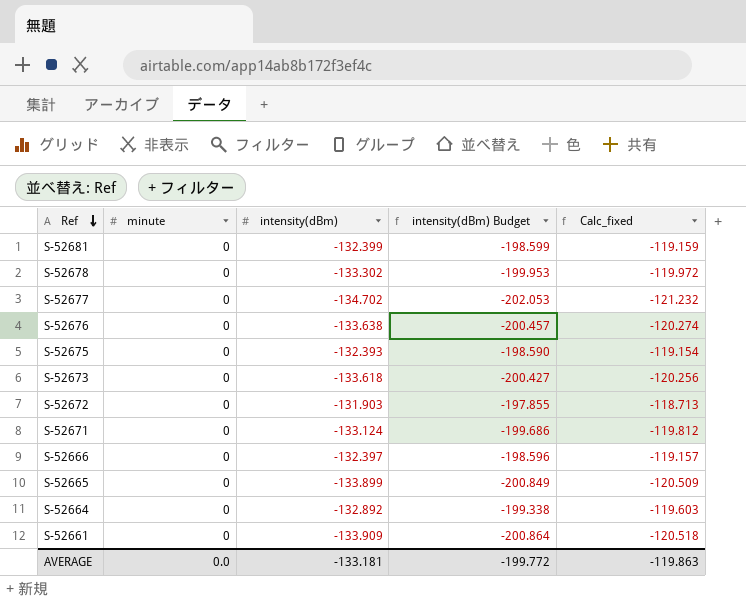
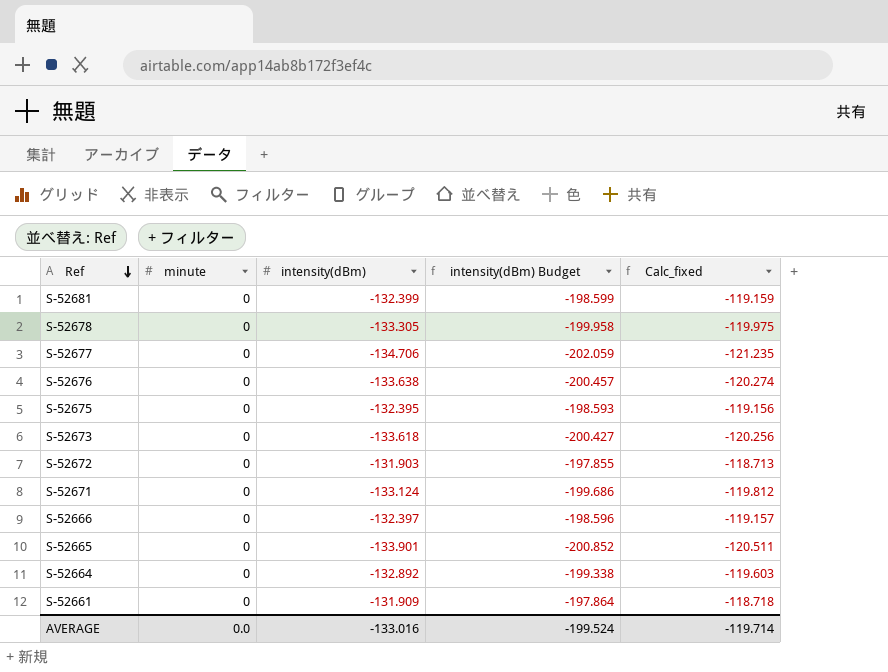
S-52678 | intensity(dBm): -133.302 -> -133.305
S-52678 | intensity(dBm) Budget: -199.953 -> -199.958
S-52678 | Calc_fixed: -119.972 -> -119.975
S-52677 | intensity(dBm): -134.702 -> -134.706
S-52677 | intensity(dBm) Budget: -202.053 -> -202.059
S-52677 | Calc_fixed: -121.232 -> -121.235
S-52675 | intensity(dBm): -132.393 -> -132.395
S-52675 | intensity(dBm) Budget: -198.590 -> -198.593
S-52675 | Calc_fixed: -119.154 -> -119.156
S-52665 | intensity(dBm): -133.899 -> -133.901
S-52665 | intensity(dBm) Budget: -200.849 -> -200.852
S-52665 | Calc_fixed: -120.509 -> -120.511
S-52661 | intensity(dBm): -133.909 -> -131.909
S-52661 | intensity(dBm) Budget: -200.864 -> -197.864
S-52661 | Calc_fixed: -120.518 -> -118.718
AVERAGE | intensity(dBm): -133.181 -> -133.016
AVERAGE | intensity(dBm) Budget: -199.772 -> -199.524
AVERAGE | Calc_fixed: -119.863 -> -119.714

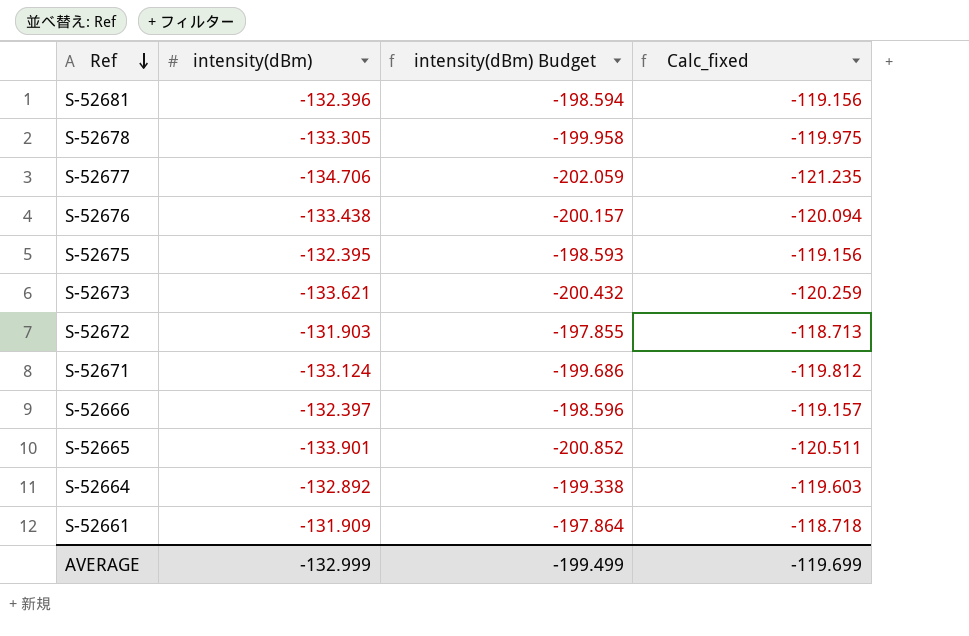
column minute | position: 2 -> none
S-52681 | intensity(dBm): -132.399 -> -132.396
S-52681 | intensity(dBm) Budget: -198.599 -> -198.594
S-52681 | Calc_fixed: -119.159 -> -119.156
S-52676 | intensity(dBm): -133.638 -> -133.438
S-52676 | intensity(dBm) Budget: -200.457 -> -200.157
S-52676 | Calc_fixed: -120.274 -> -120.094
S-52673 | intensity(dBm): -133.618 -> -133.621
S-52673 | intensity(dBm) Budget: -200.427 -> -200.432
S-52673 | Calc_fixed: -120.256 -> -120.259
AVERAGE | intensity(dBm): -133.016 -> -132.999
AVERAGE | intensity(dBm) Budget: -199.524 -> -199.499
AVERAGE | Calc_fixed: -119.714 -> -119.699

